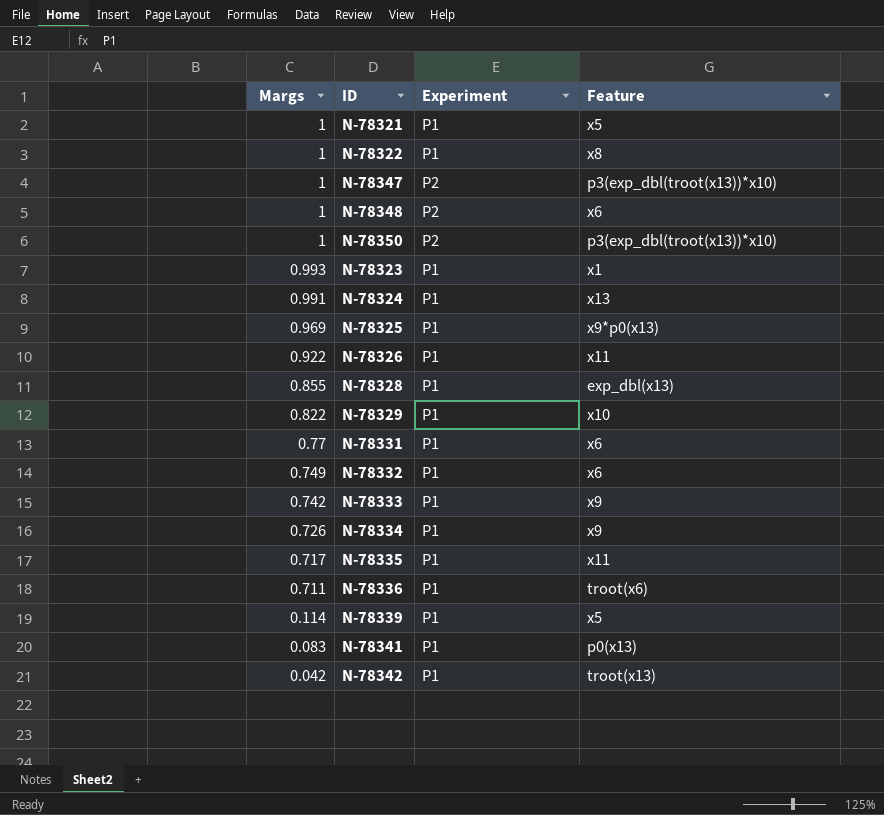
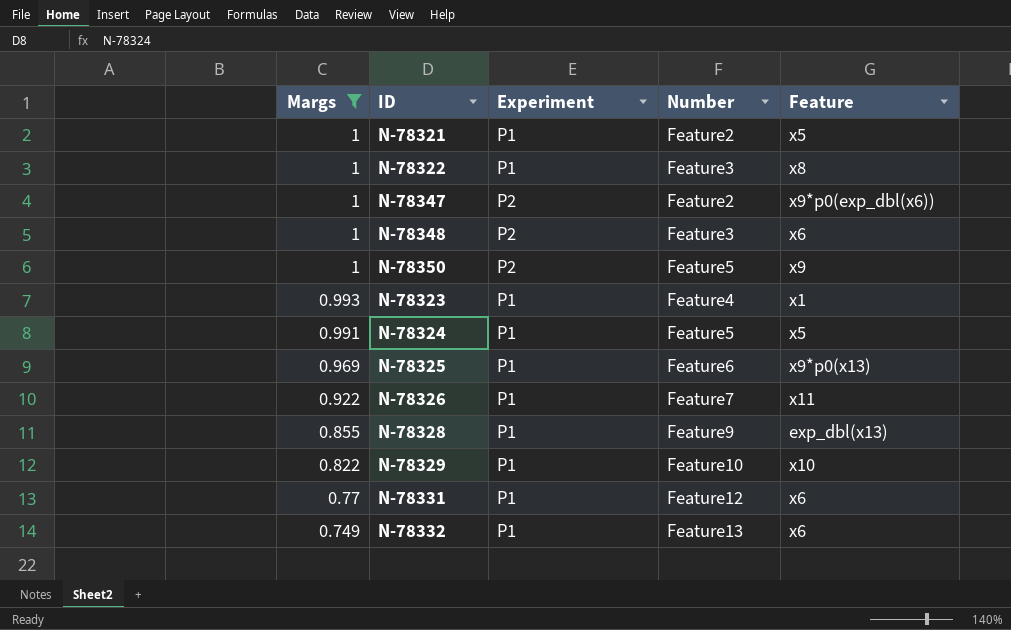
filter: none -> Margs >= 0.749
column Number | position: none -> 4
N-78347 | Feature: p3(exp_dbl(troot(x13))*x10) -> x9*p0(exp_dbl(x6))
N-78350 | Feature: p3(exp_dbl(troot(x13))*x10) -> x9
N-78324 | Feature: x13 -> x5

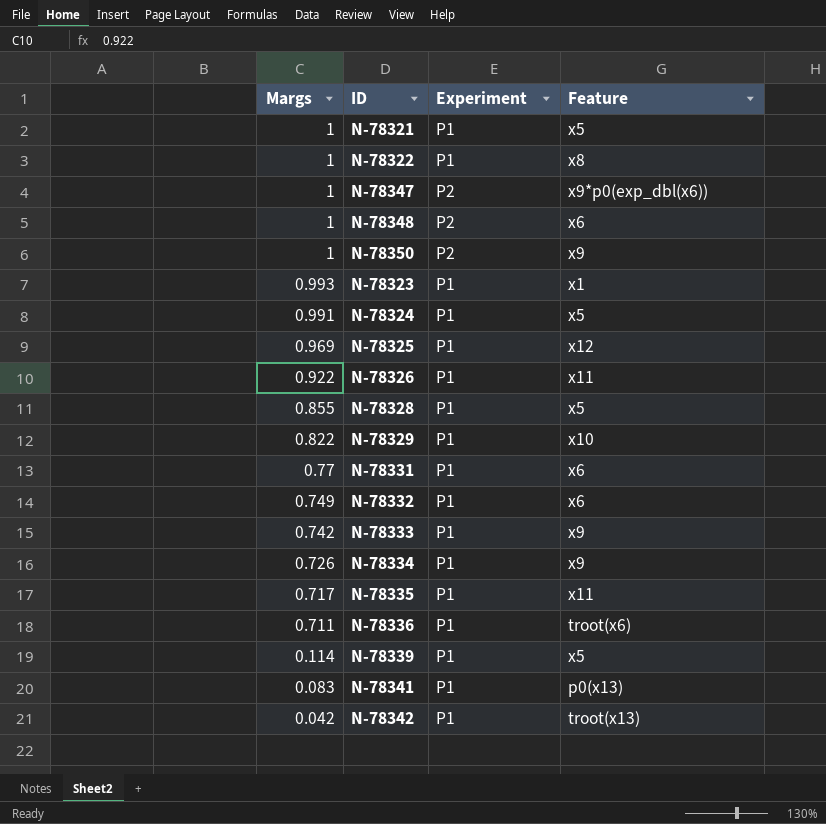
filter: Margs >= 0.749 -> none
column Number | position: 4 -> none
N-78325 | Feature: x9*p0(x13) -> x12
N-78328 | Feature: exp_dbl(x13) -> x5

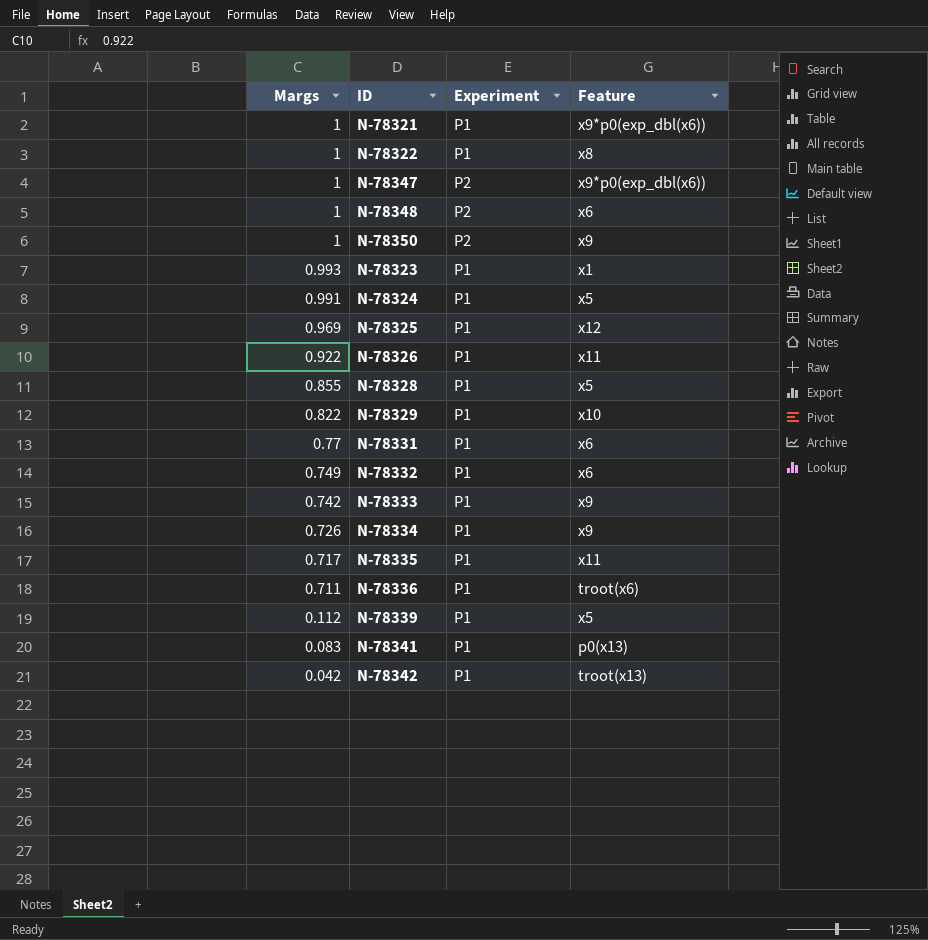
N-78321 | Feature: x5 -> x9*p0(exp_dbl(x6))
N-78339 | Margs: 0.114 -> 0.112

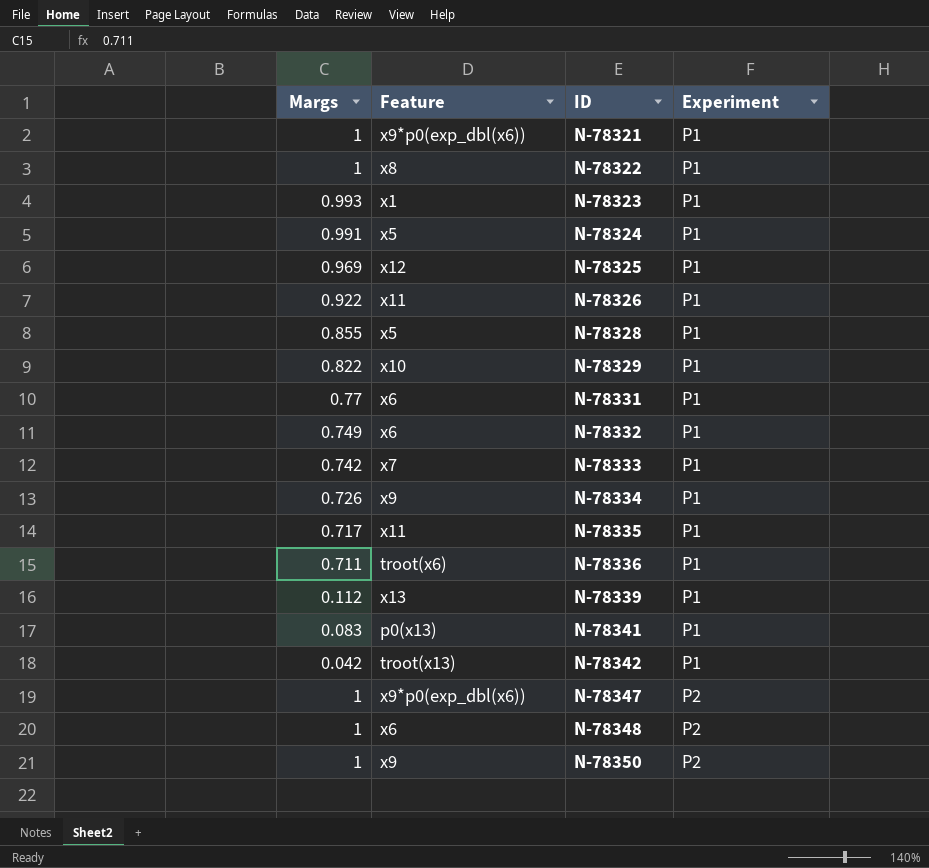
row order: Margs descending -> ID ascending
column Feature | position: 4 -> 2
N-78333 | Feature: x9 -> x7
N-78339 | Feature: x5 -> x13

